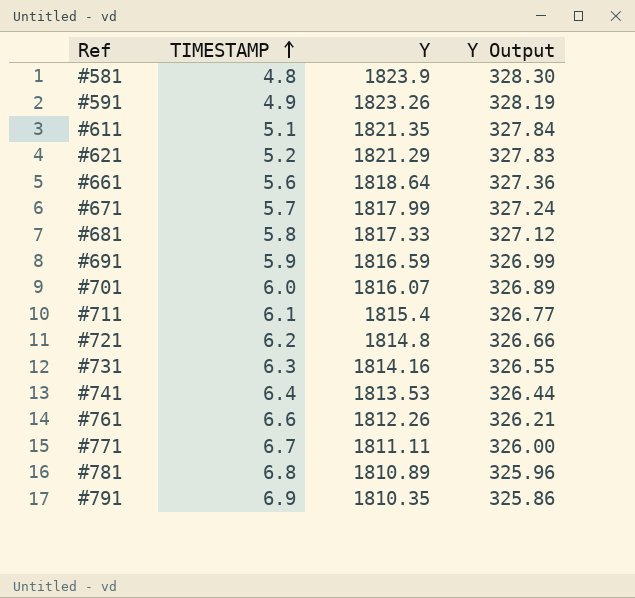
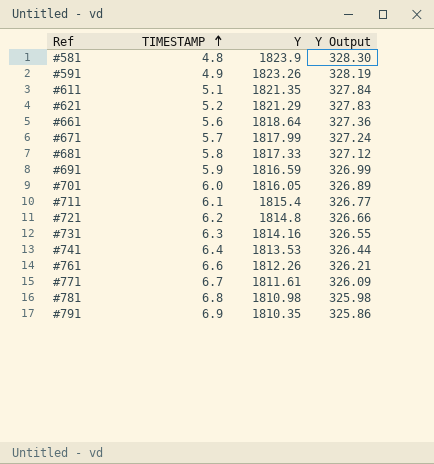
#701 | Y: 1816.07 -> 1816.05
#771 | Y: 1811.11 -> 1811.61
#771 | Y Output: 326.00 -> 326.09
#781 | Y: 1810.89 -> 1810.98
#781 | Y Output: 325.96 -> 325.98

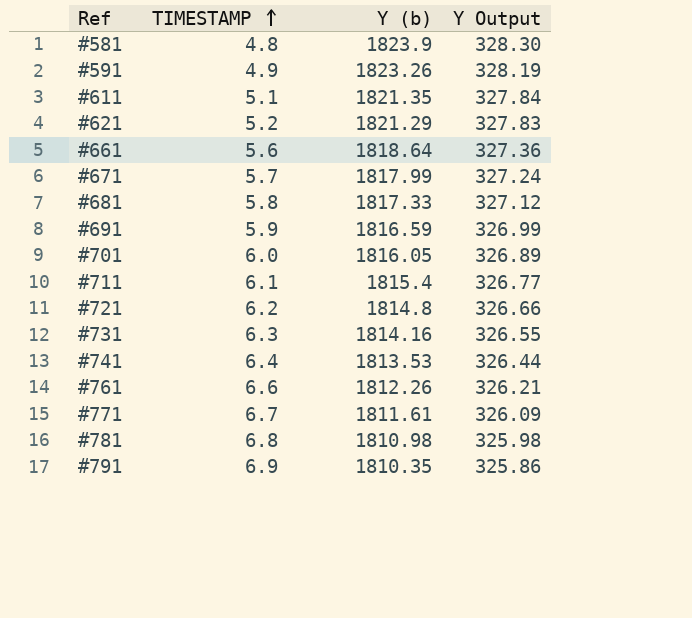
column name: Y -> Y (b)

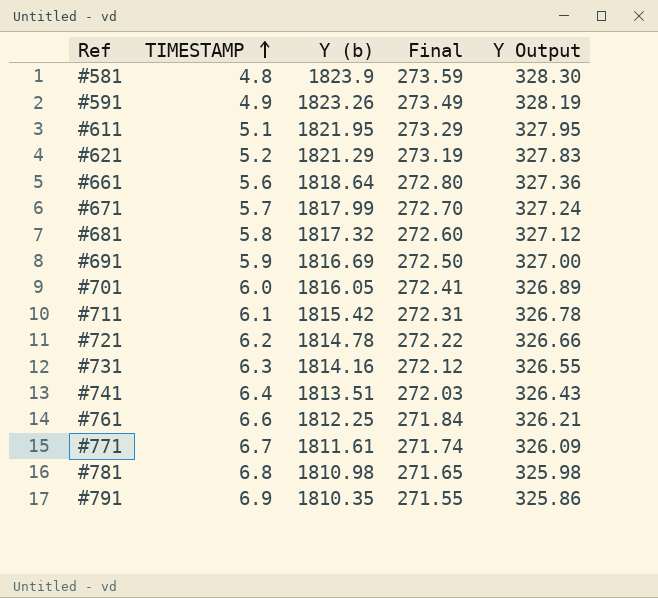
column Final | formula: none -> [Y (b)] * 0.15
#611 | Y (b): 1821.35 -> 1821.95
#611 | Y Output: 327.84 -> 327.95
#681 | Y (b): 1817.33 -> 1817.32
#691 | Y (b): 1816.59 -> 1816.69
#691 | Y Output: 326.99 -> 327.00
#711 | Y (b): 1815.4 -> 1815.42
#711 | Y Output: 326.77 -> 326.78
#721 | Y (b): 1814.8 -> 1814.78
#741 | Y (b): 1813.53 -> 1813.51
#741 | Y Output: 326.44 -> 326.43
#761 | Y (b): 1812.26 -> 1812.25

